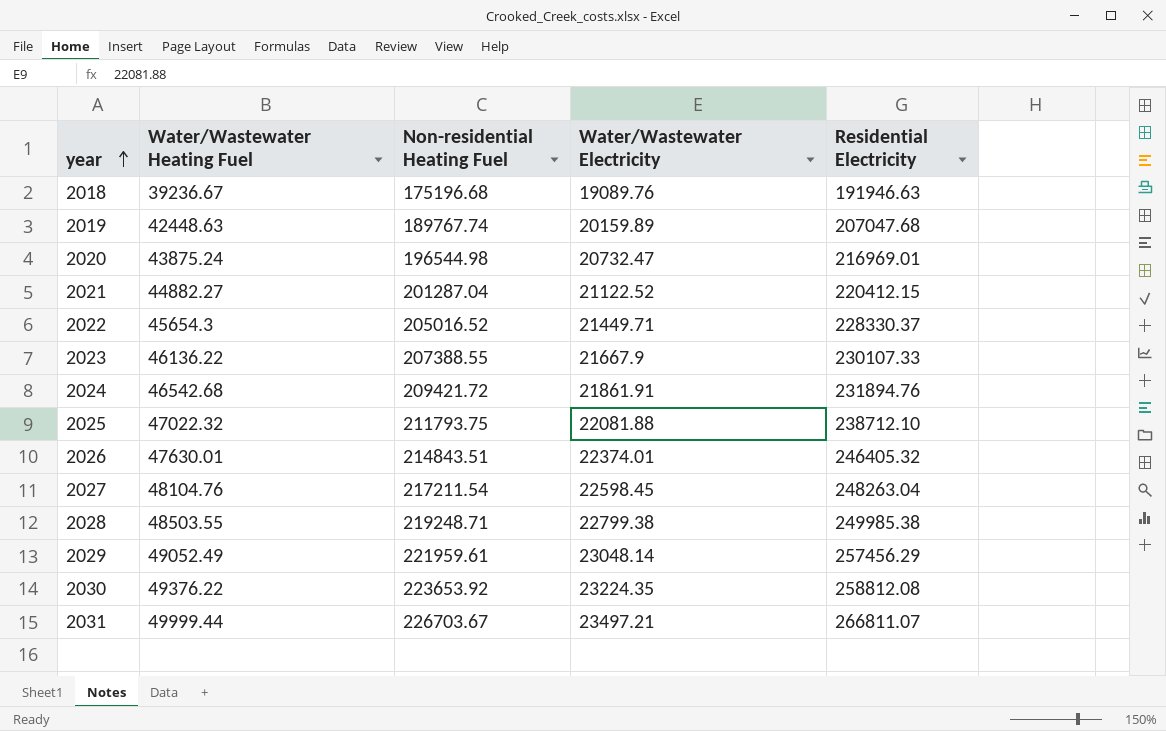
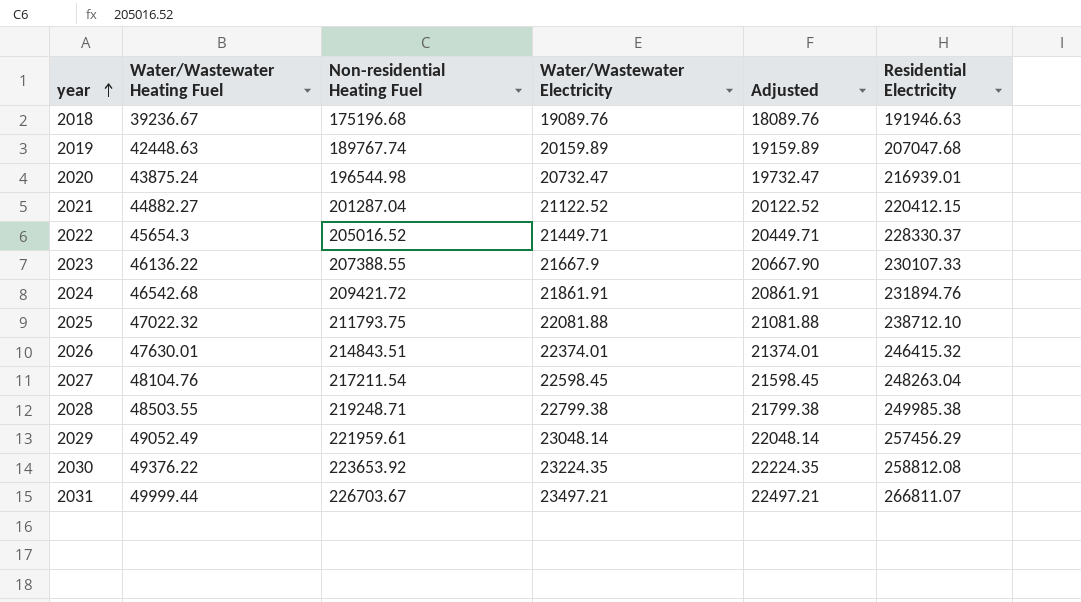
column Adjusted | formula: none -> [Water/Wastewater Electricity] - 1000
2020 | Residential Electricity: 216969.01 -> 216939.01
2026 | Residential Electricity: 246405.32 -> 246415.32

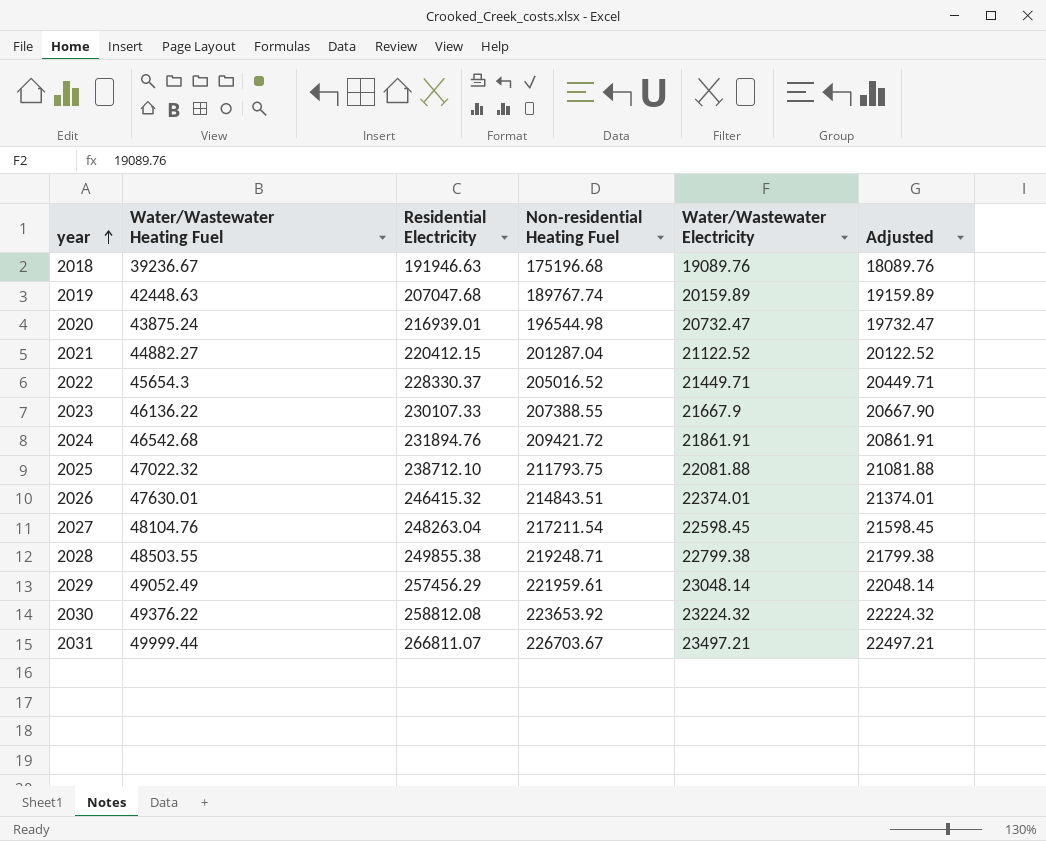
column Residential Electricity | position: 6 -> 3
2028 | Residential Electricity: 249985.38 -> 249855.38
2030 | Water/Wastewater Electricity: 23224.35 -> 23224.32
2030 | Adjusted: 22224.35 -> 22224.32

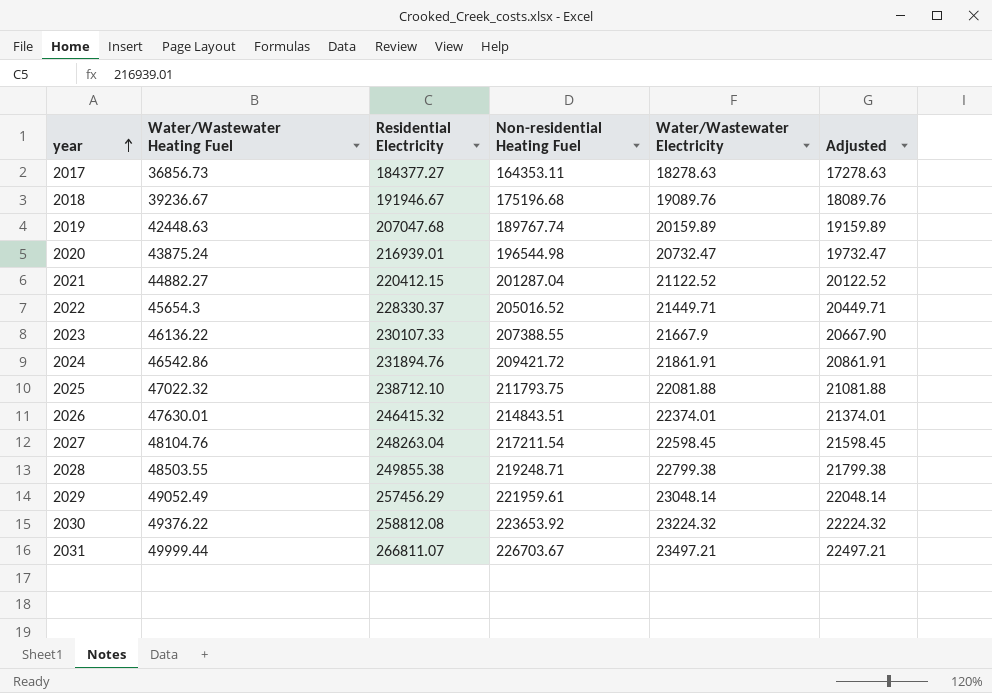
row 2017: none -> 36856.73 | 184377.27 | 164353.11 | 18278.63 | 17278.63
2018 | Residential Electricity: 191946.63 -> 191946.67
2024 | Water/Wastewater Heating Fuel: 46542.68 -> 46542.86

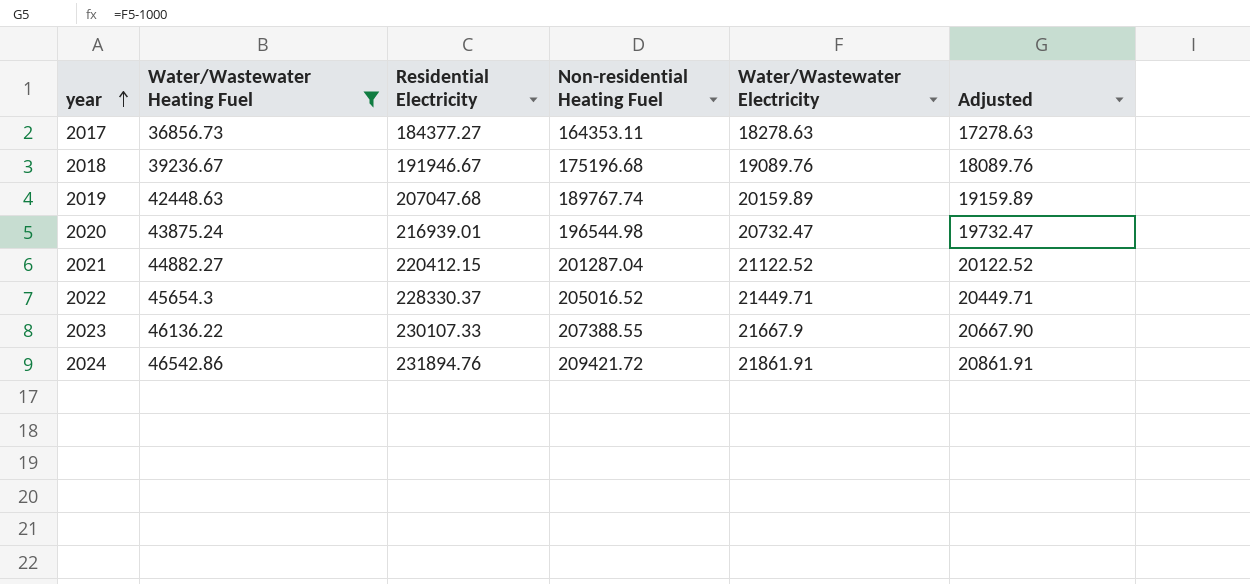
filter: none -> Water/Wastewater Heating Fuel <= 46542.86

